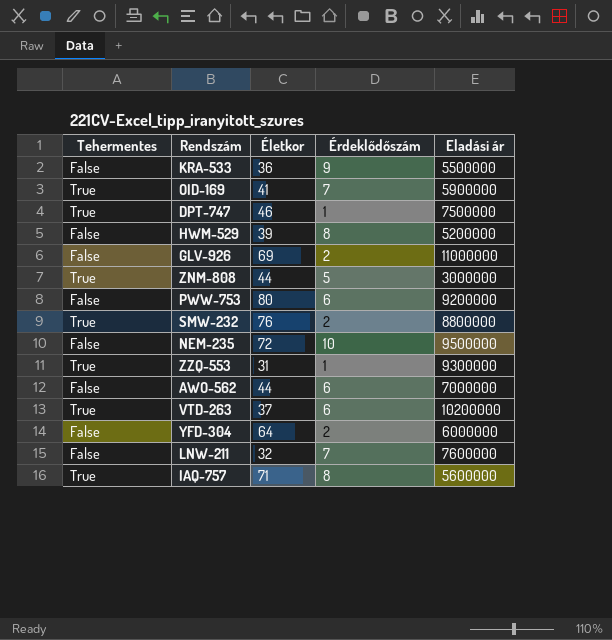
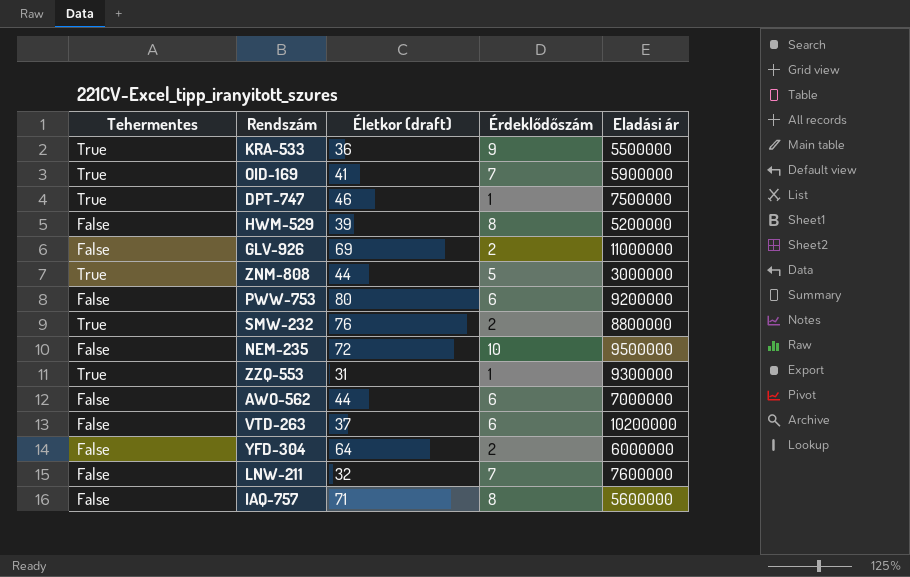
column name: Életkor -> Életkor (draft)
KRA-533 | Tehermentes: False -> True
VTD-263 | Tehermentes: True -> False
IAQ-757 | Tehermentes: True -> False

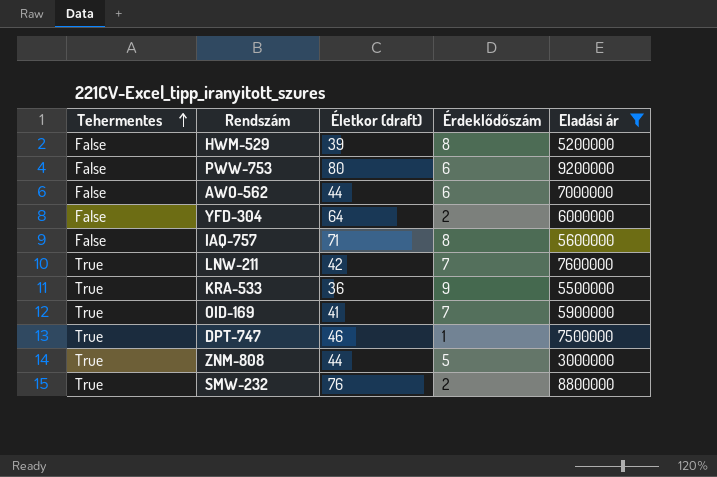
filter: none -> Eladási ár <= 9200000
row order: none -> Tehermentes ascending
LNW-211 | Tehermentes: False -> True
LNW-211 | Életkor (draft): 32 -> 42

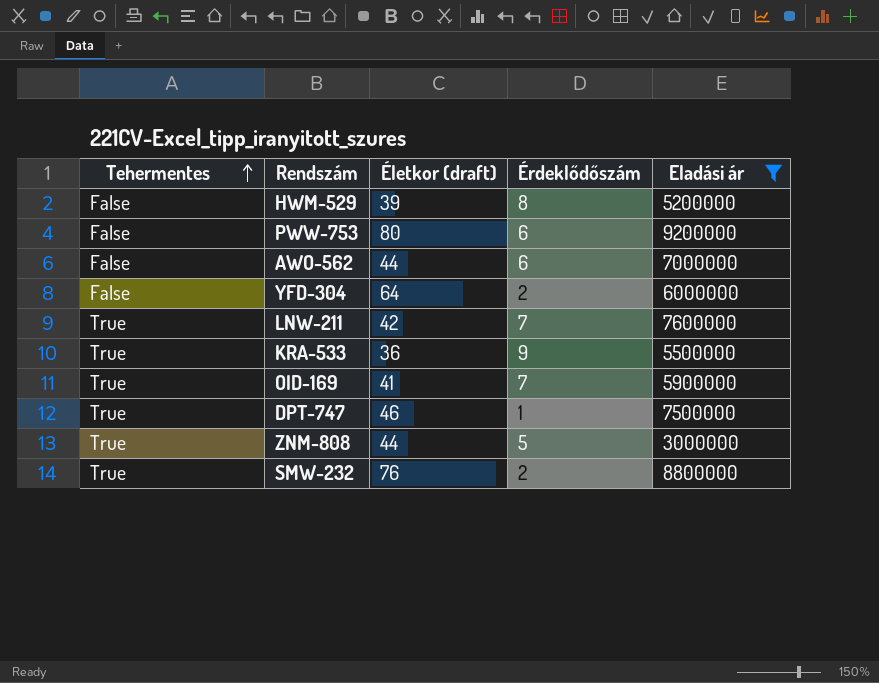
row IAQ-757: False | 71 | 8 | 5600000 -> none

